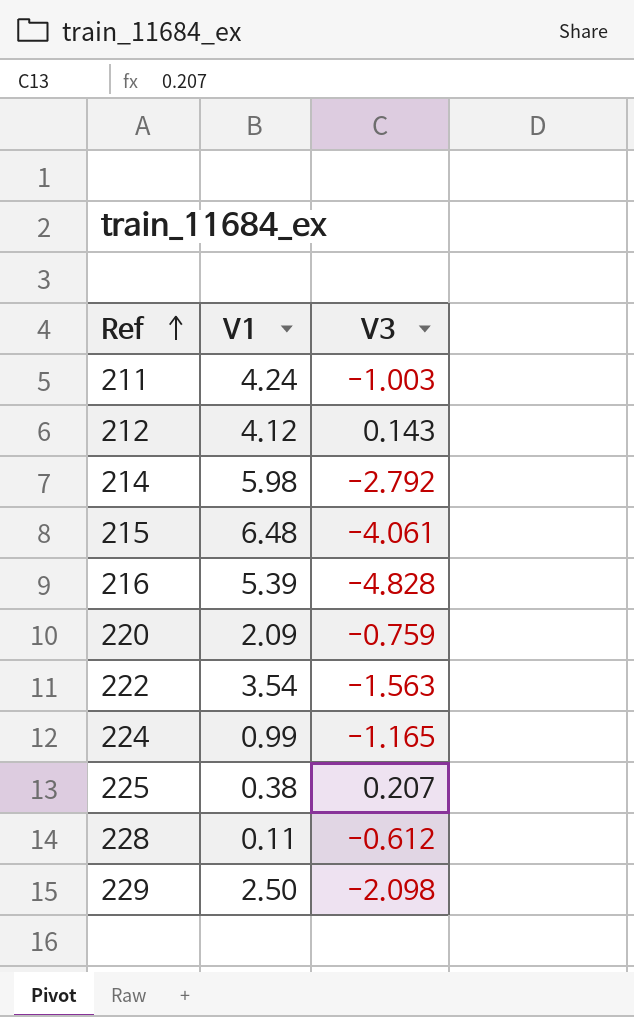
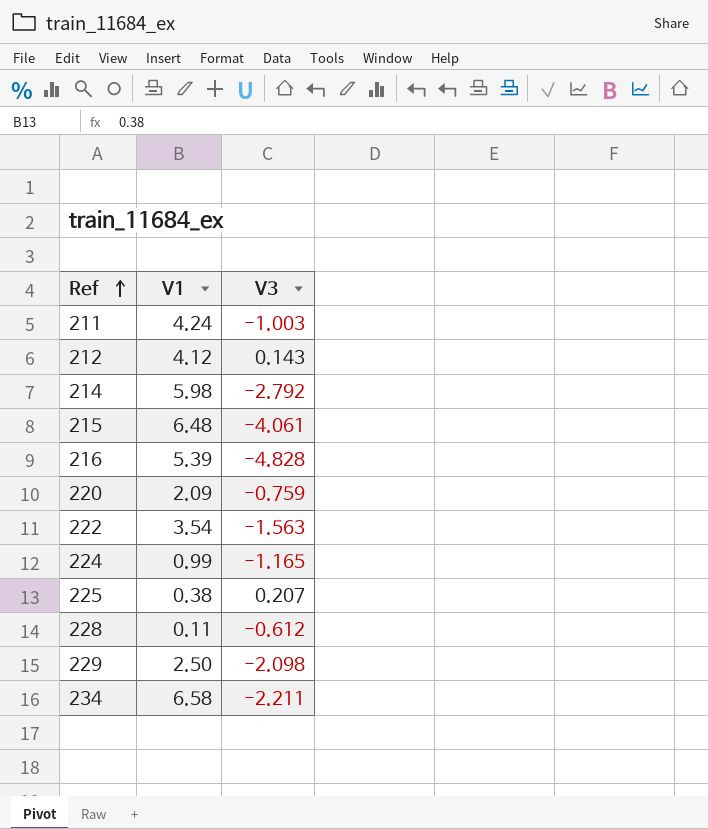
row 234: none -> 6.58 | -2.211

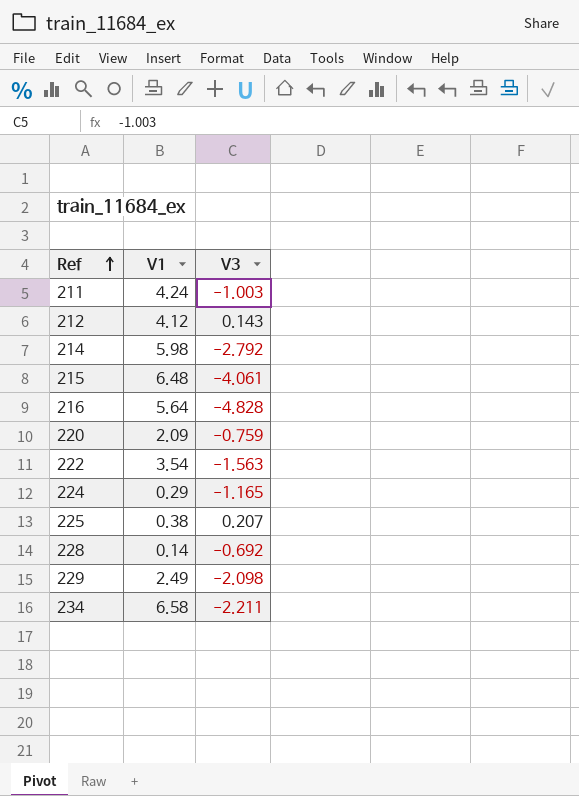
216 | V1: 5.39 -> 5.64
224 | V1: 0.99 -> 0.29
228 | V1: 0.11 -> 0.14
228 | V3: -0.612 -> -0.692
229 | V1: 2.50 -> 2.49

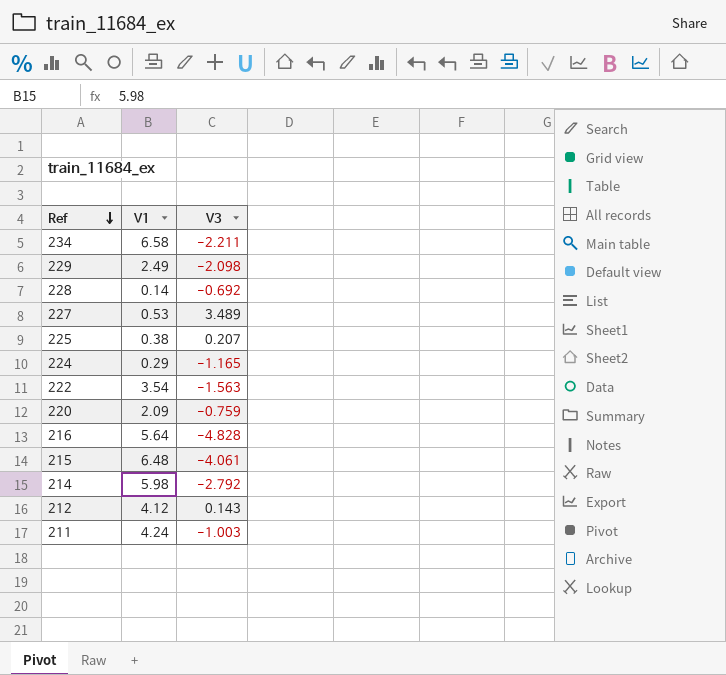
row order: Ref ascending -> Ref descending
row 227: none -> 0.53 | 3.489

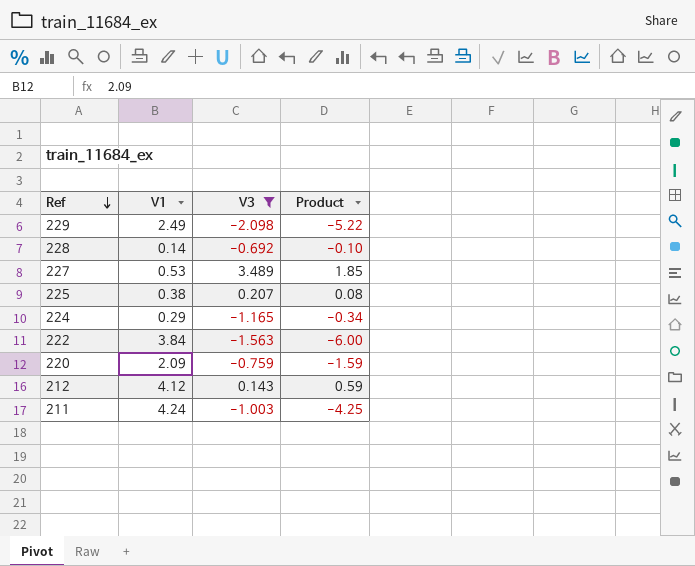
filter: none -> V3 >= -2.098
column Product | formula: none -> [V1] * [V3]
222 | V1: 3.54 -> 3.84

